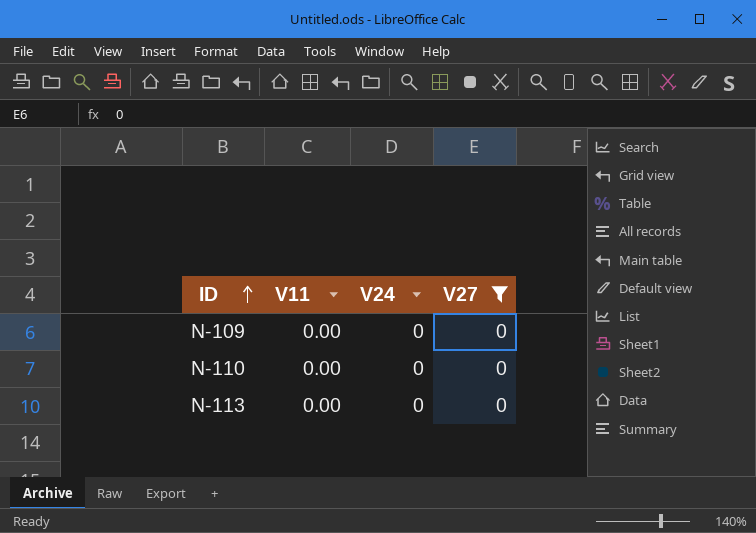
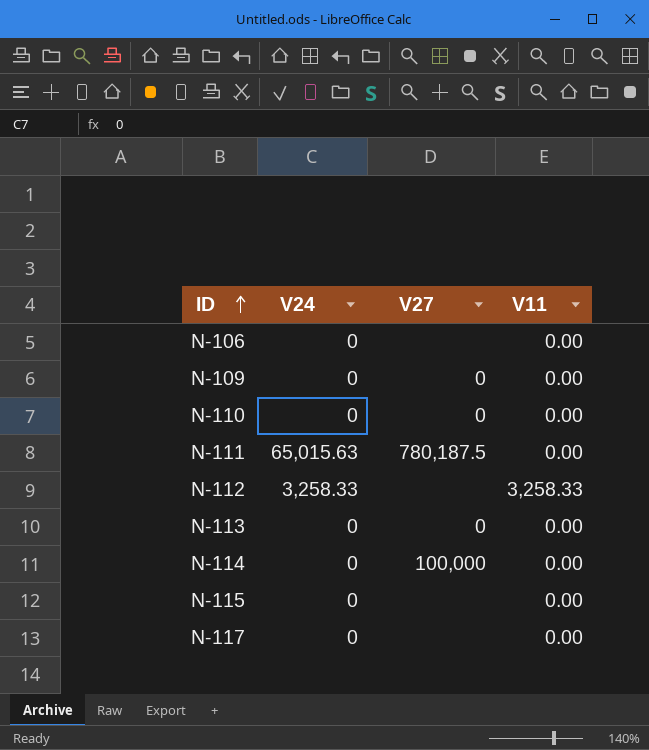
filter: V27 = 0 -> none
column V11 | position: 2 -> 4

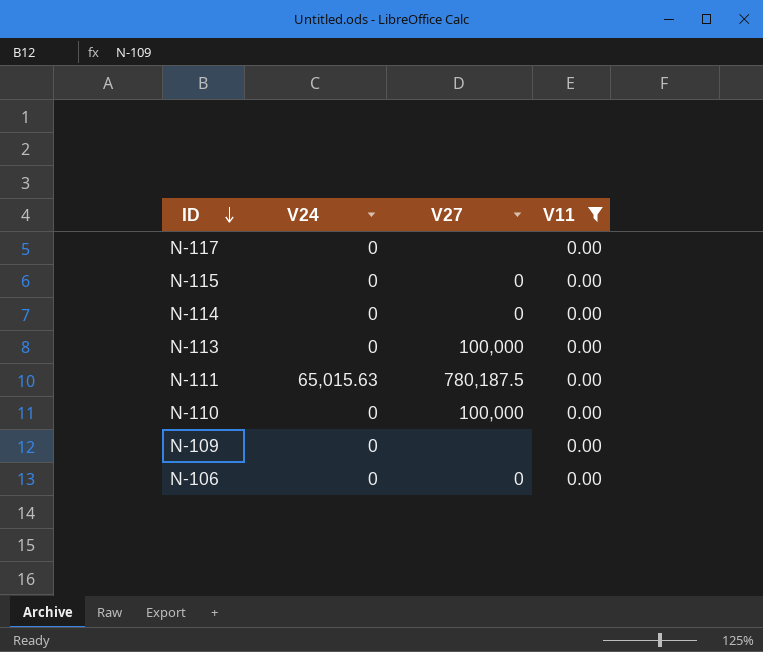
filter: none -> V11 = 0.00
row order: ID ascending -> ID descending
N-115 | V27: none -> 0
N-114 | V27: 100,000 -> 0
N-113 | V27: 0 -> 100,000
N-110 | V27: 0 -> 100,000
N-109 | V27: 0 -> none
N-106 | V27: none -> 0

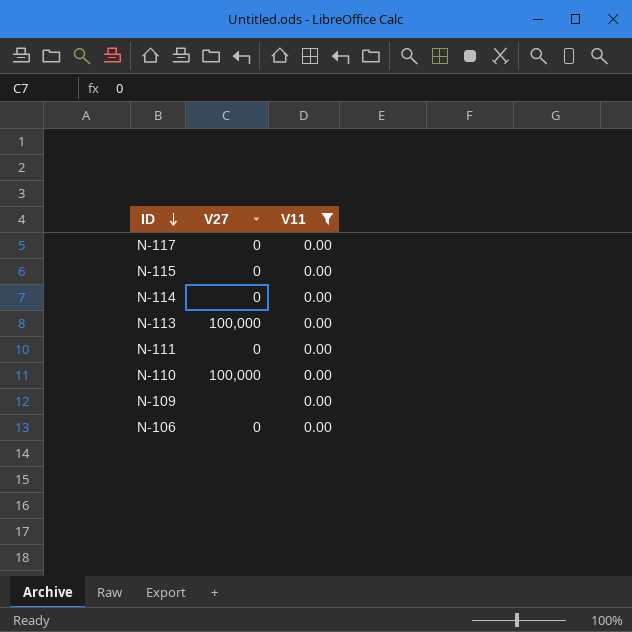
column V24 | position: 2 -> none
N-117 | V27: none -> 0
N-111 | V27: 780,187.5 -> 0

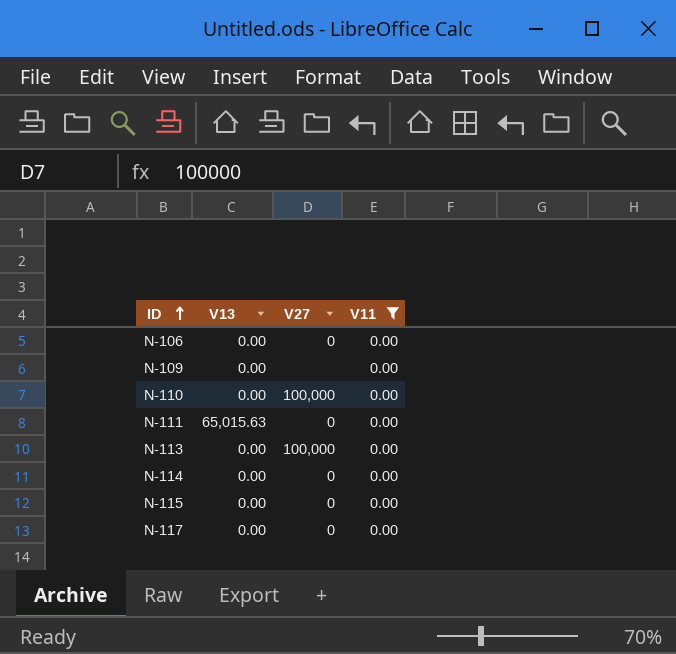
row order: ID descending -> ID ascending
column V13 | position: none -> 2

